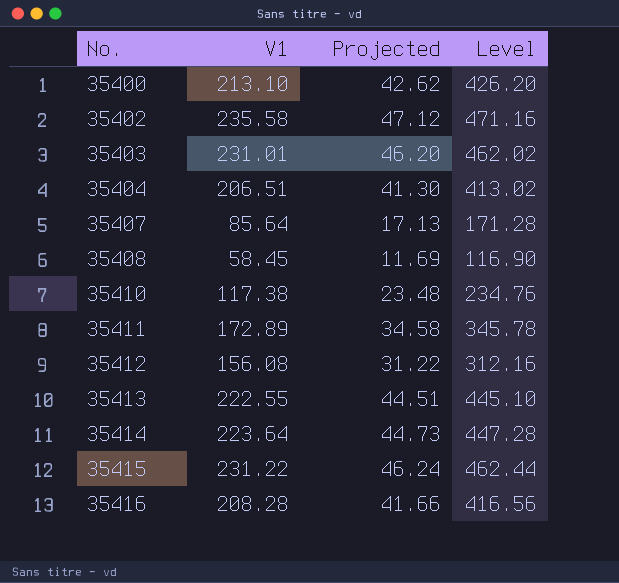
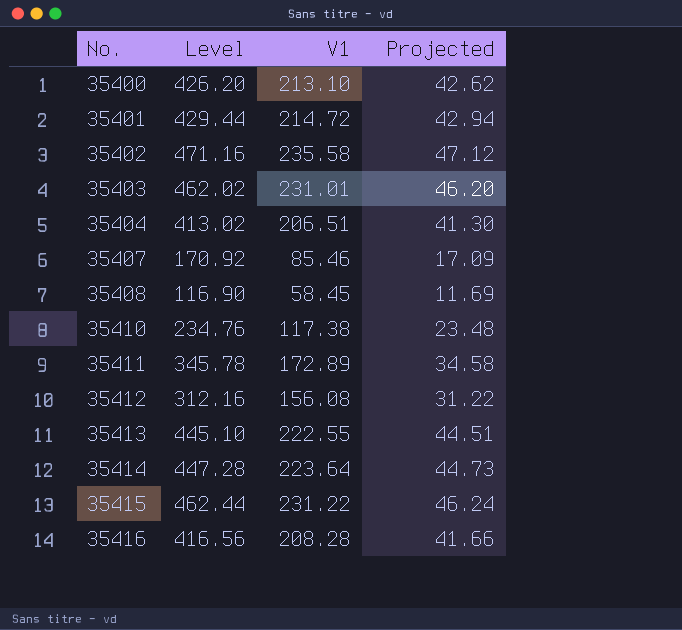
column Level | position: 4 -> 2
row 35401: none -> 429.44 | 214.72 | 42.94
35407 | Level: 171.28 -> 170.92
35407 | V1: 85.64 -> 85.46
35407 | Projected: 17.13 -> 17.09

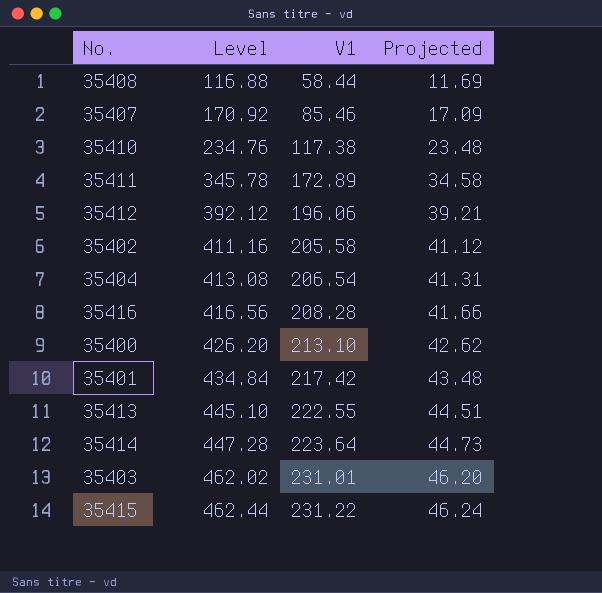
row order: No. ascending -> Level ascending
35408 | Level: 116.90 -> 116.88
35408 | V1: 58.45 -> 58.44
35412 | Level: 312.16 -> 392.12
35412 | V1: 156.08 -> 196.06
35412 | Projected: 31.22 -> 39.21
35402 | Level: 471.16 -> 411.16
35402 | V1: 235.58 -> 205.58
35402 | Projected: 47.12 -> 41.12
35404 | Level: 413.02 -> 413.08
35404 | V1: 206.51 -> 206.54
35404 | Projected: 41.30 -> 41.31
35401 | Level: 429.44 -> 434.84
35401 | V1: 214.72 -> 217.42
35401 | Projected: 42.94 -> 43.48

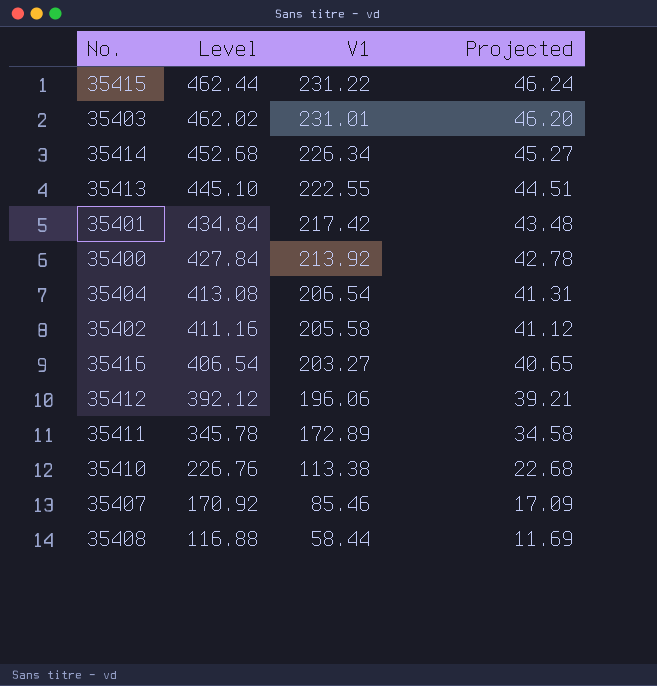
row order: Level ascending -> Level descending
35414 | Level: 447.28 -> 452.68
35414 | V1: 223.64 -> 226.34
35414 | Projected: 44.73 -> 45.27
35400 | Level: 426.20 -> 427.84
35400 | V1: 213.10 -> 213.92
35400 | Projected: 42.62 -> 42.78
35416 | Level: 416.56 -> 406.54
35416 | V1: 208.28 -> 203.27
35416 | Projected: 41.66 -> 40.65
35410 | Level: 234.76 -> 226.76
35410 | V1: 117.38 -> 113.38
35410 | Projected: 23.48 -> 22.68

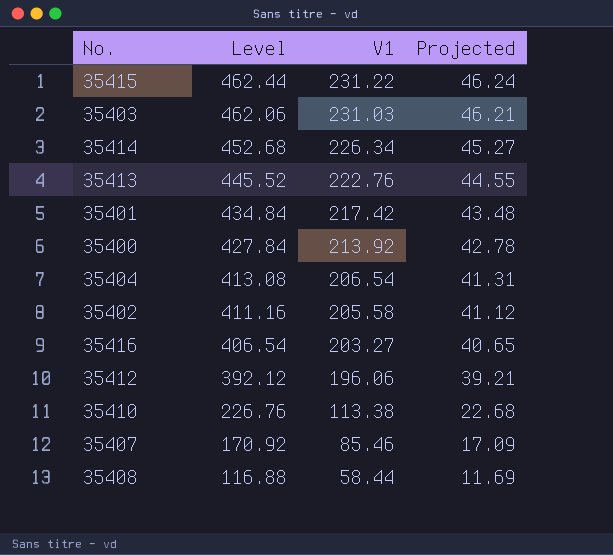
row 35411: 345.78 | 172.89 | 34.58 -> none
35403 | Level: 462.02 -> 462.06
35403 | V1: 231.01 -> 231.03
35403 | Projected: 46.20 -> 46.21
35413 | Level: 445.10 -> 445.52
35413 | V1: 222.55 -> 222.76
35413 | Projected: 44.51 -> 44.55

